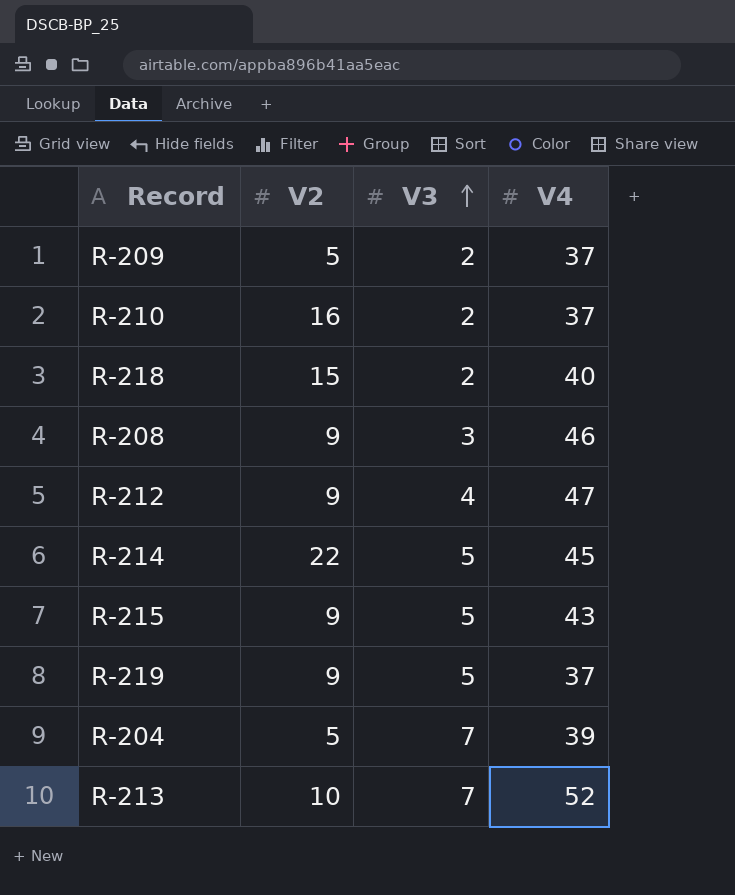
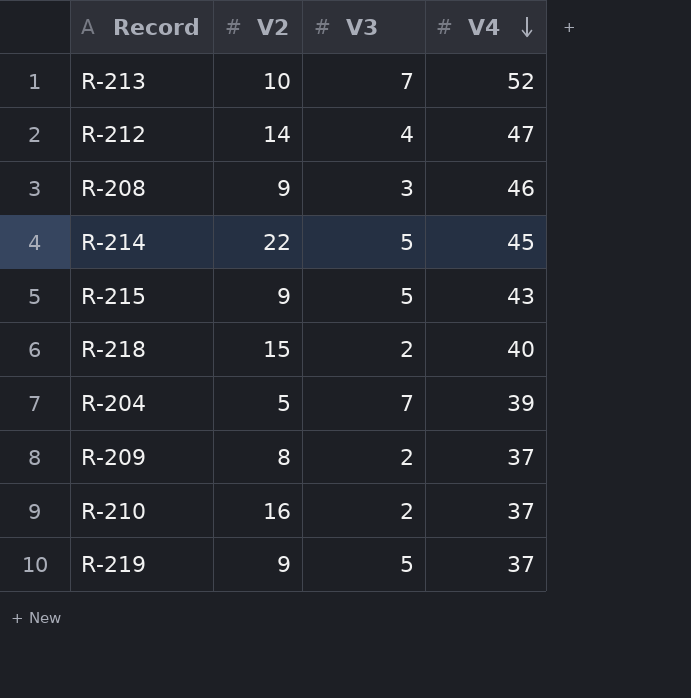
row order: V3 ascending -> V4 descending
R-212 | V2: 9 -> 14
R-209 | V2: 5 -> 8

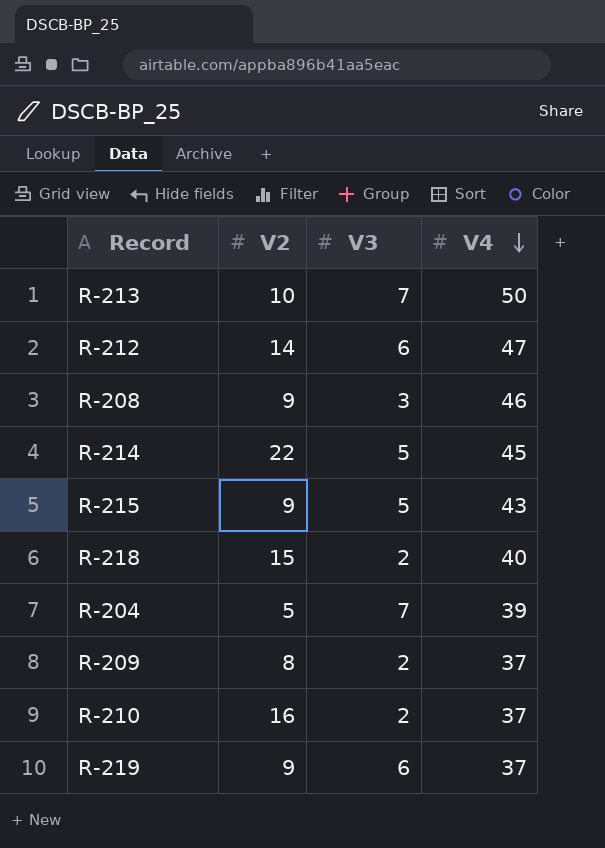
R-213 | V4: 52 -> 50
R-212 | V3: 4 -> 6
R-219 | V3: 5 -> 6

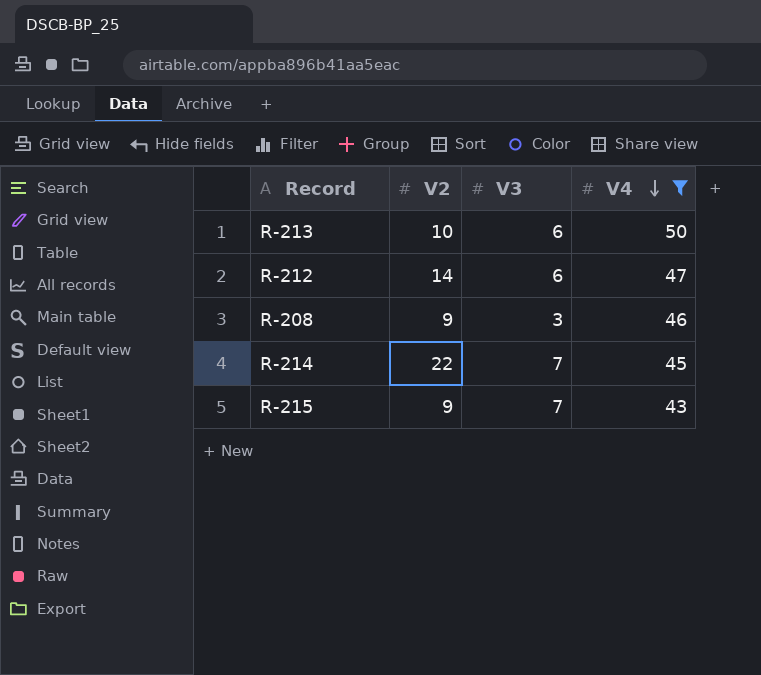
filter: none -> V4 >= 43
R-213 | V3: 7 -> 6
R-214 | V3: 5 -> 7
R-215 | V3: 5 -> 7

